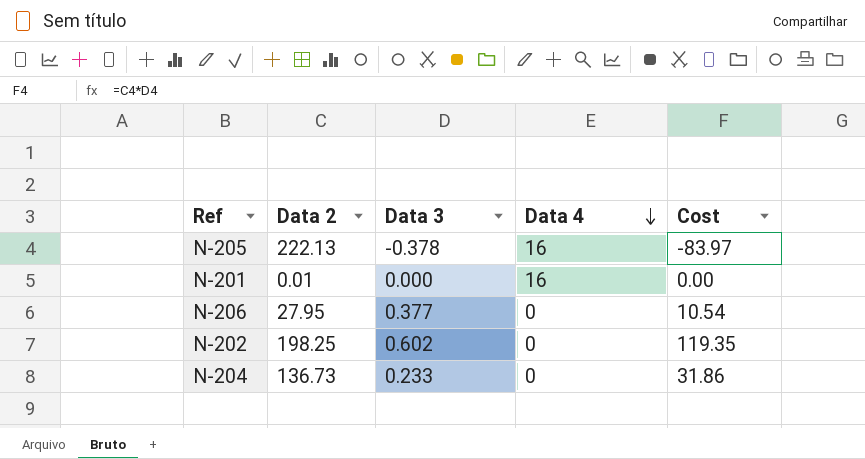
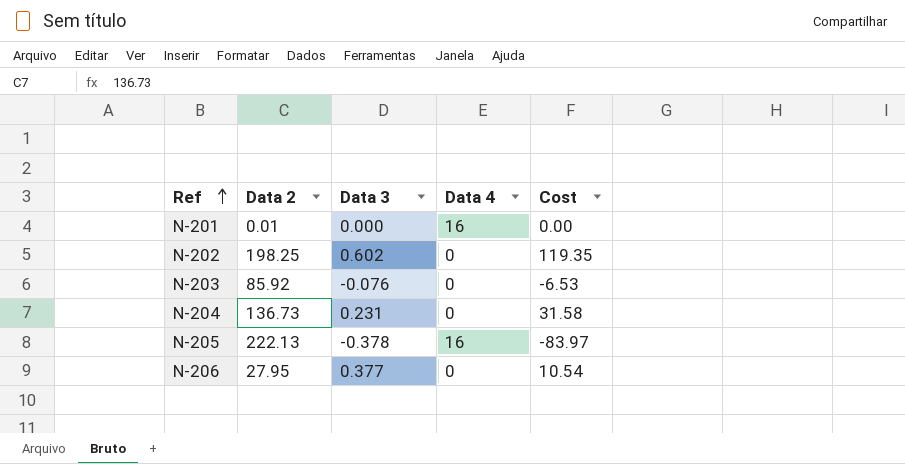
row order: Data 4 descending -> Ref ascending
row N-203: none -> 85.92 | -0.076 | 0 | -6.53
N-204 | Data 3: 0.233 -> 0.231
N-204 | Cost: 31.86 -> 31.58

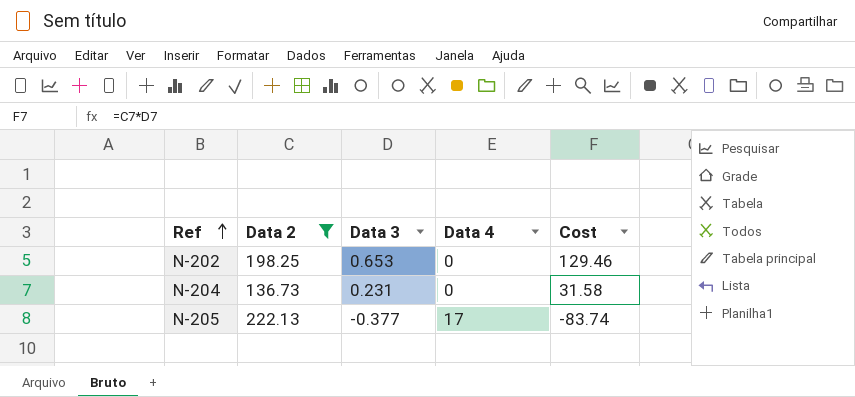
filter: none -> Data 2 >= 136.73
N-202 | Data 3: 0.602 -> 0.653
N-202 | Cost: 119.35 -> 129.46
N-205 | Data 3: -0.378 -> -0.377
N-205 | Data 4: 16 -> 17
N-205 | Cost: -83.97 -> -83.74

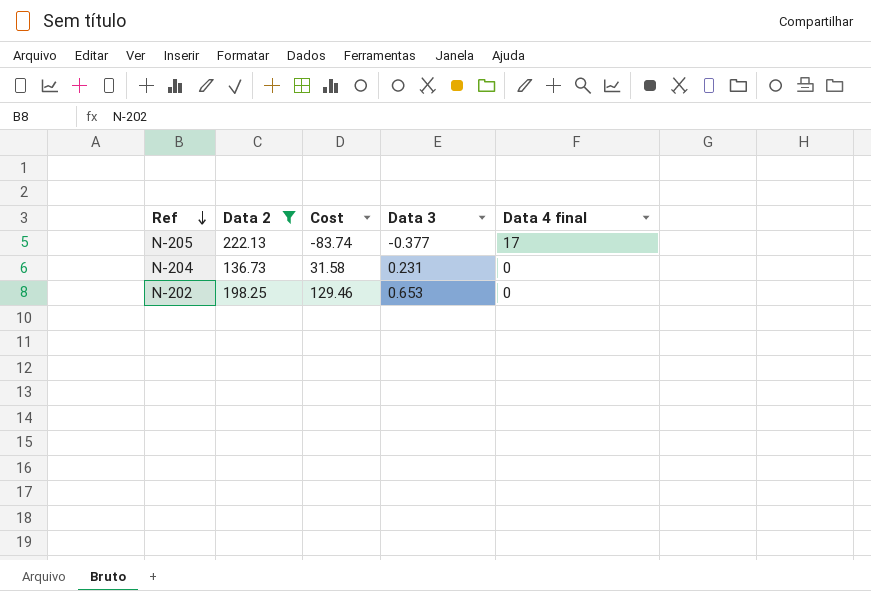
row order: Ref ascending -> Ref descending
column Cost | position: 5 -> 3
column name: Data 4 -> Data 4 final

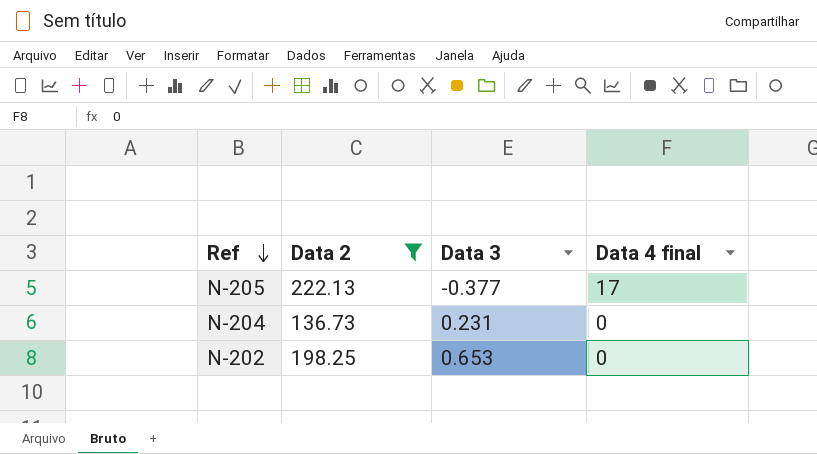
column Cost | formula: [Data 2] * [Data 3] -> none

